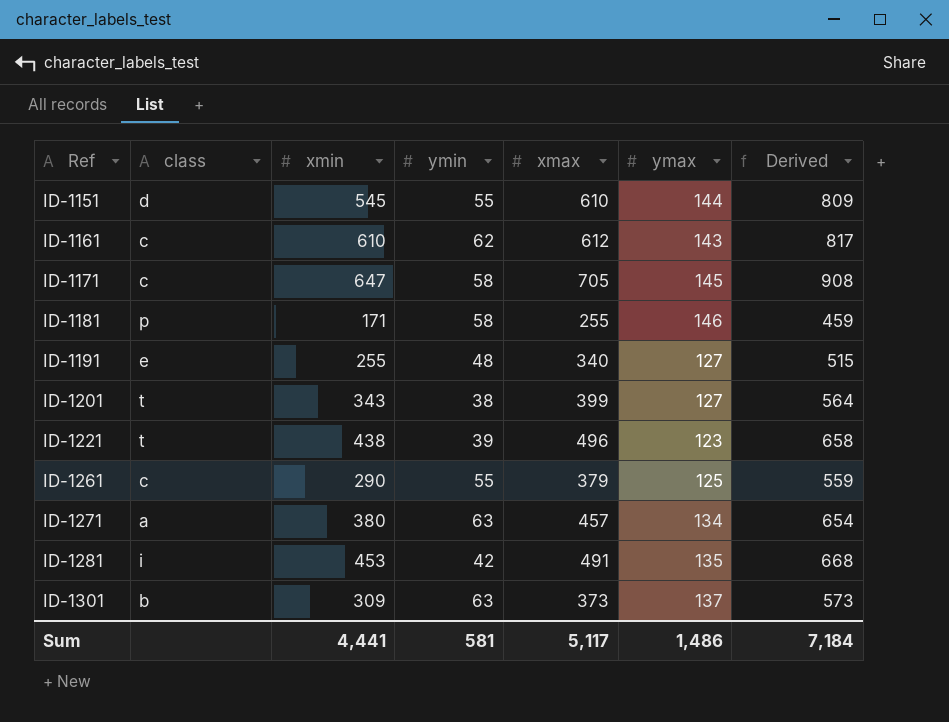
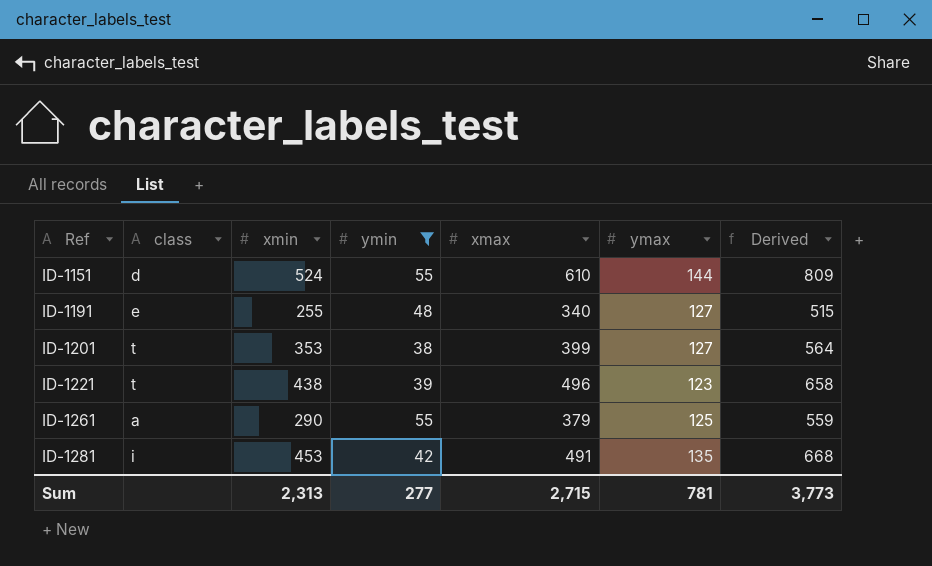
filter: none -> ymin <= 55
ID-1151 | xmin: 545 -> 524
ID-1201 | xmin: 343 -> 353
ID-1261 | class: c -> a
Sum | xmin: 4,441 -> 2,313
Sum | ymin: 581 -> 277
Sum | xmax: 5,117 -> 2,715
Sum | ymax: 1,486 -> 781
Sum | Derived: 7,184 -> 3,773

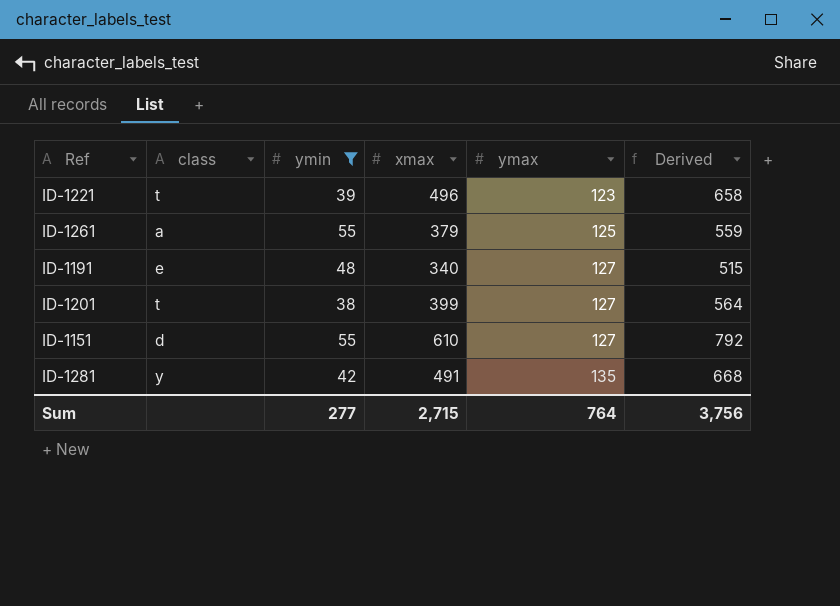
row order: Ref ascending -> ymax ascending
column xmin | position: 3 -> none
ID-1151 | ymax: 144 -> 127
ID-1151 | Derived: 809 -> 792
ID-1281 | class: i -> y
Sum | ymax: 781 -> 764
Sum | Derived: 3,773 -> 3,756

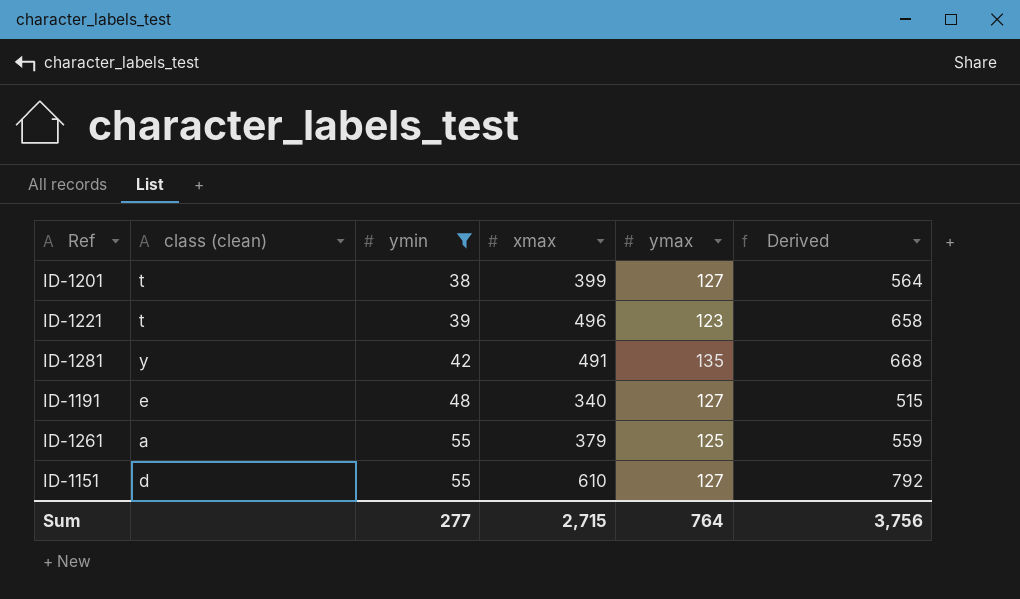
row order: ymax ascending -> ymin ascending
column name: class -> class (clean)

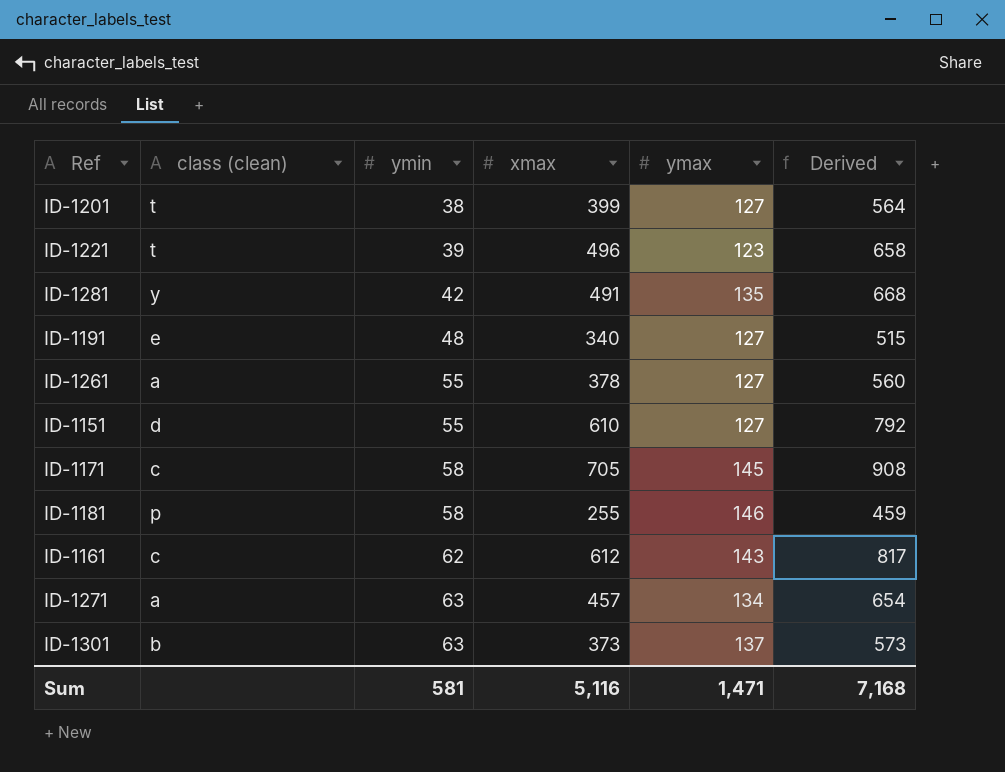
filter: ymin <= 55 -> none
ID-1261 | xmax: 379 -> 378
ID-1261 | ymax: 125 -> 127
ID-1261 | Derived: 559 -> 560
Sum | ymin: 277 -> 581
Sum | xmax: 2,715 -> 5,116
Sum | ymax: 764 -> 1,471
Sum | Derived: 3,756 -> 7,168

